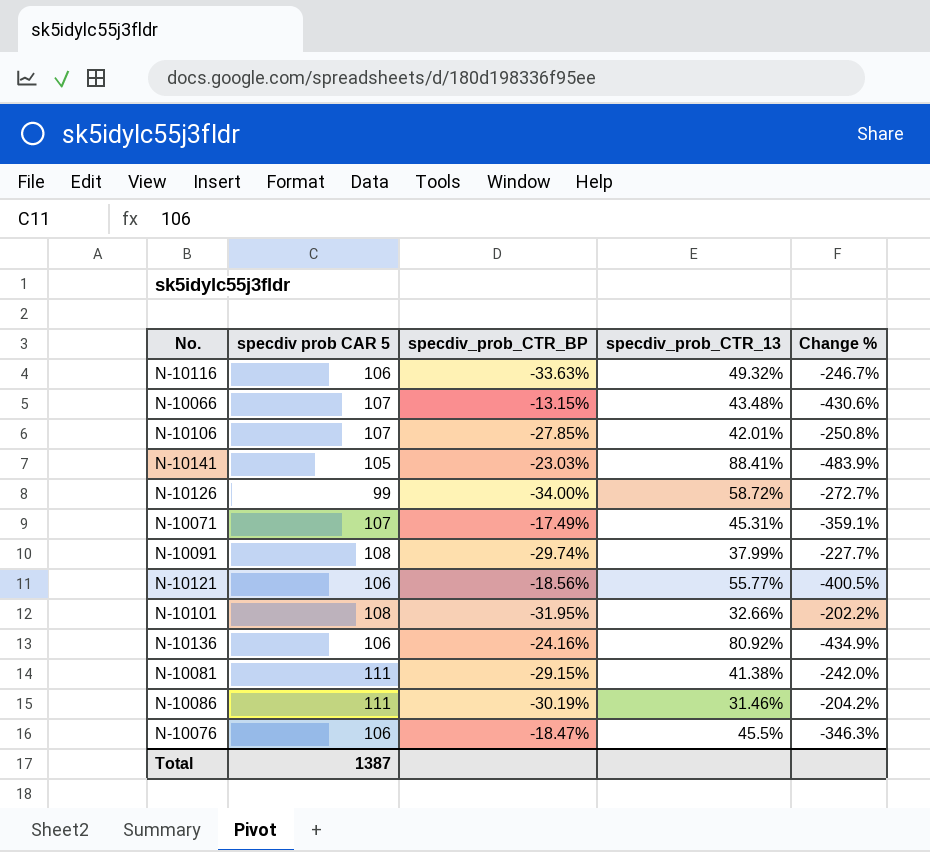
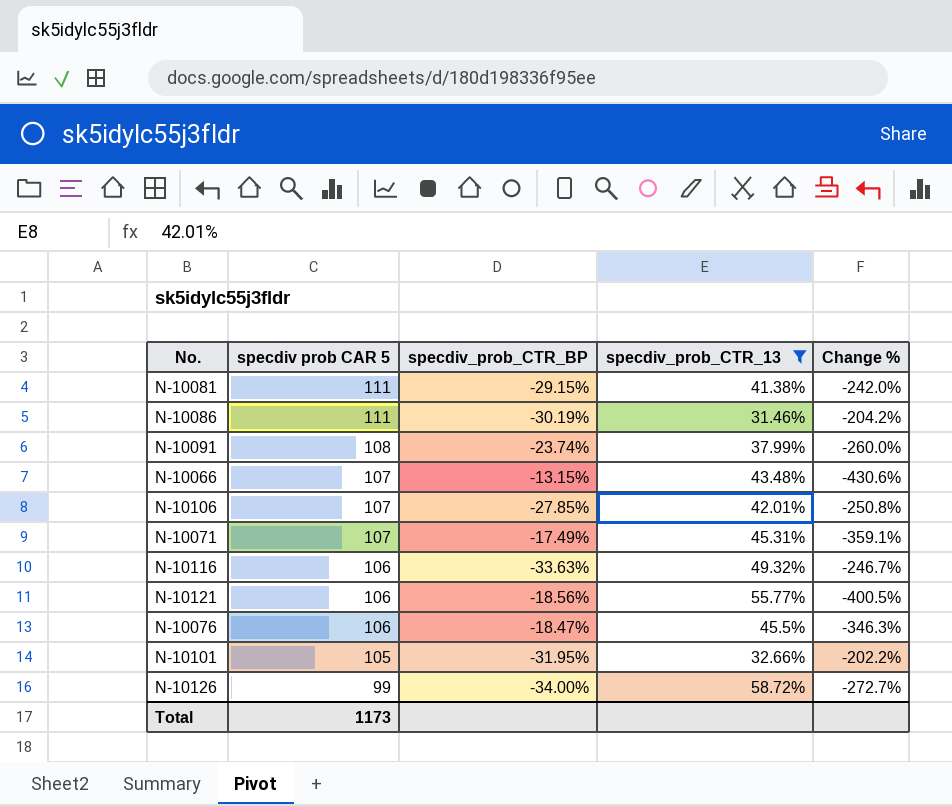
filter: none -> specdiv_prob_CTR_13 <= 58.72%
row order: none -> specdiv prob CAR 5 descending
N-10091 | specdiv_prob_CTR_BP: -29.74% -> -23.74%
N-10091 | Change %: -227.7% -> -260.0%
N-10101 | specdiv prob CAR 5: 108 -> 105
Total | specdiv prob CAR 5: 1387 -> 1173

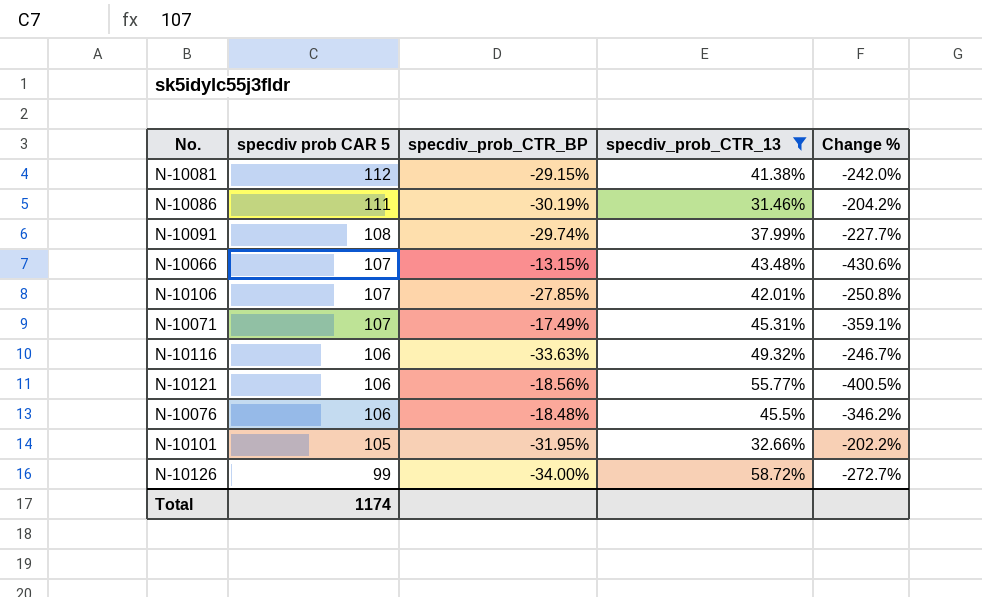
N-10081 | specdiv prob CAR 5: 111 -> 112
N-10091 | specdiv_prob_CTR_BP: -23.74% -> -29.74%
N-10091 | Change %: -260.0% -> -227.7%
N-10076 | specdiv_prob_CTR_BP: -18.47% -> -18.48%
N-10076 | Change %: -346.3% -> -346.2%
Total | specdiv prob CAR 5: 1173 -> 1174

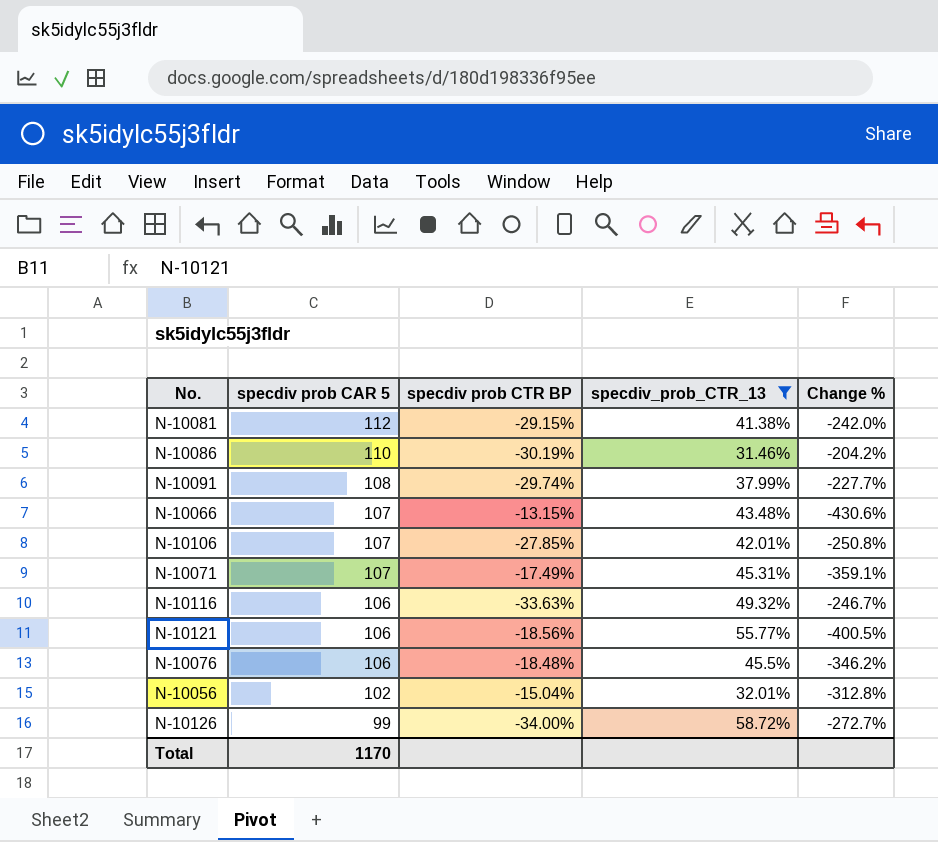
column name: specdiv_prob_CTR_BP -> specdiv prob CTR BP
row N-10101: 105 | -31.95% | 32.66% | -202.2% -> none
N-10086 | specdiv prob CAR 5: 111 -> 110
row N-10056: none -> 102 | -15.04% | 32.01% | -312.8%
Total | specdiv prob CAR 5: 1174 -> 1170

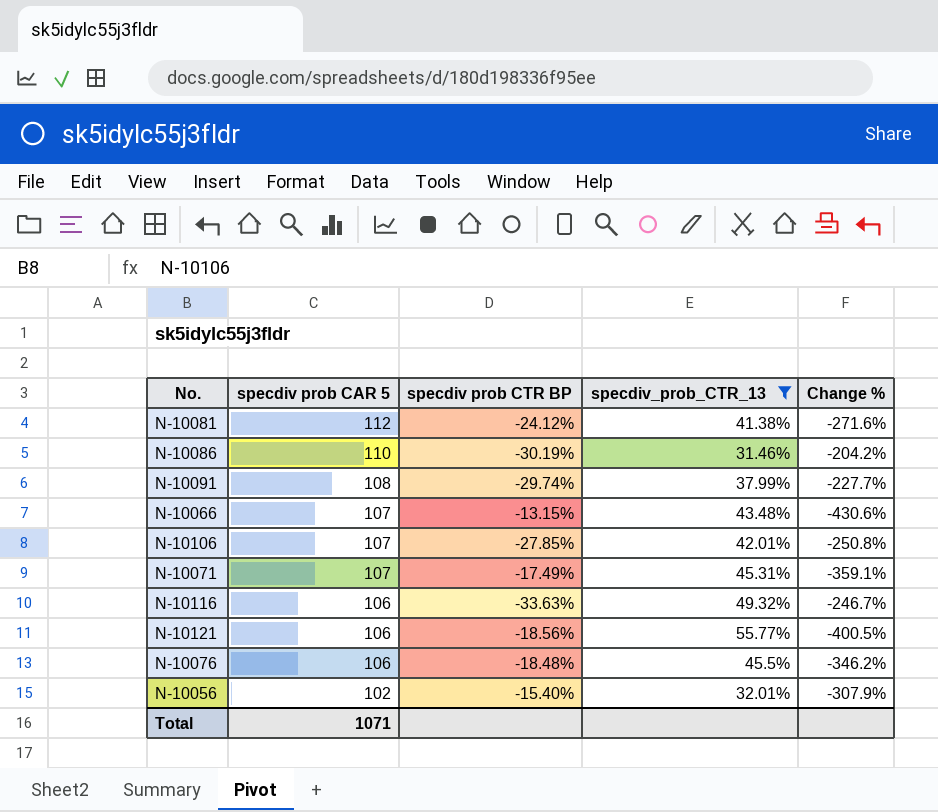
row N-10126: 99 | -34.00% | 58.72% | -272.7% -> none
N-10081 | specdiv prob CTR BP: -29.15% -> -24.12%
N-10081 | Change %: -242.0% -> -271.6%
N-10056 | specdiv prob CTR BP: -15.04% -> -15.40%
N-10056 | Change %: -312.8% -> -307.9%
Total | specdiv prob CAR 5: 1170 -> 1071

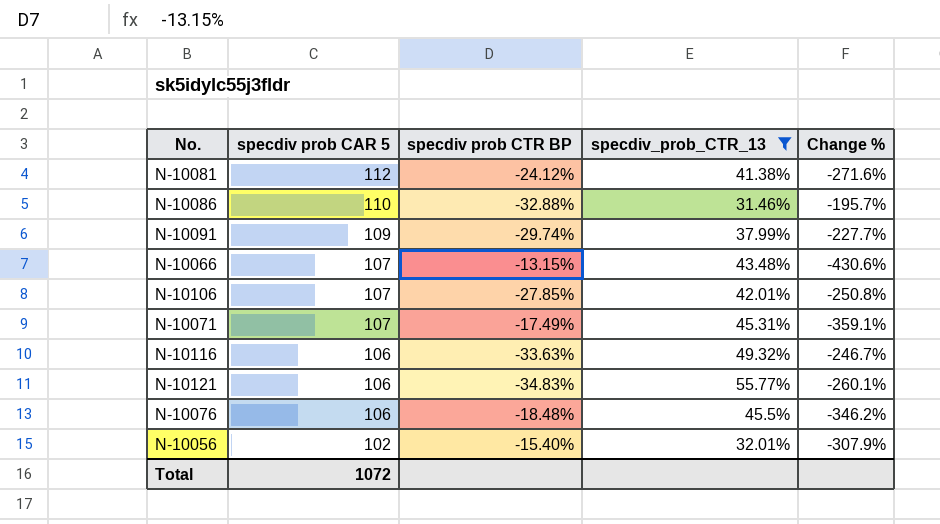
N-10086 | specdiv prob CTR BP: -30.19% -> -32.88%
N-10086 | Change %: -204.2% -> -195.7%
N-10091 | specdiv prob CAR 5: 108 -> 109
N-10121 | specdiv prob CTR BP: -18.56% -> -34.83%
N-10121 | Change %: -400.5% -> -260.1%
Total | specdiv prob CAR 5: 1071 -> 1072

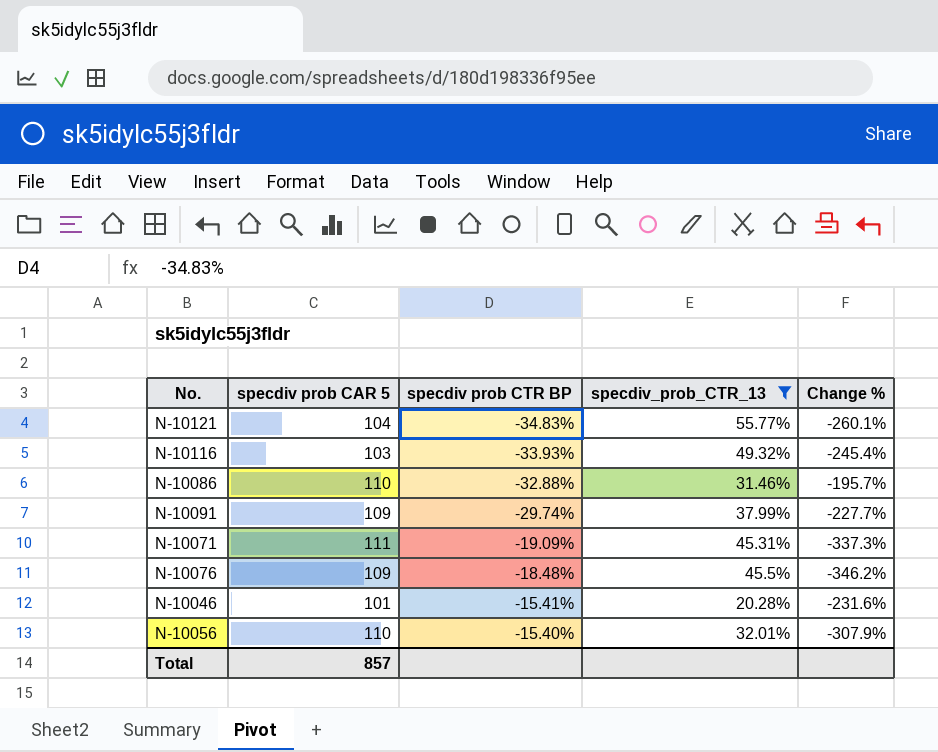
row order: specdiv prob CAR 5 descending -> specdiv prob CTR BP ascending
row N-10081: 112 | -24.12% | 41.38% | -271.6% -> none
row N-10066: 107 | -13.15% | 43.48% | -430.6% -> none
row N-10106: 107 | -27.85% | 42.01% | -250.8% -> none
N-10121 | specdiv prob CAR 5: 106 -> 104
N-10116 | specdiv prob CAR 5: 106 -> 103
N-10116 | specdiv prob CTR BP: -33.63% -> -33.93%
N-10116 | Change %: -246.7% -> -245.4%
N-10071 | specdiv prob CAR 5: 107 -> 111
N-10071 | specdiv prob CTR BP: -17.49% -> -19.09%
N-10071 | Change %: -359.1% -> -337.3%
N-10076 | specdiv prob CAR 5: 106 -> 109
row N-10046: none -> 101 | -15.41% | 20.28% | -231.6%
N-10056 | specdiv prob CAR 5: 102 -> 110
Total | specdiv prob CAR 5: 1072 -> 857

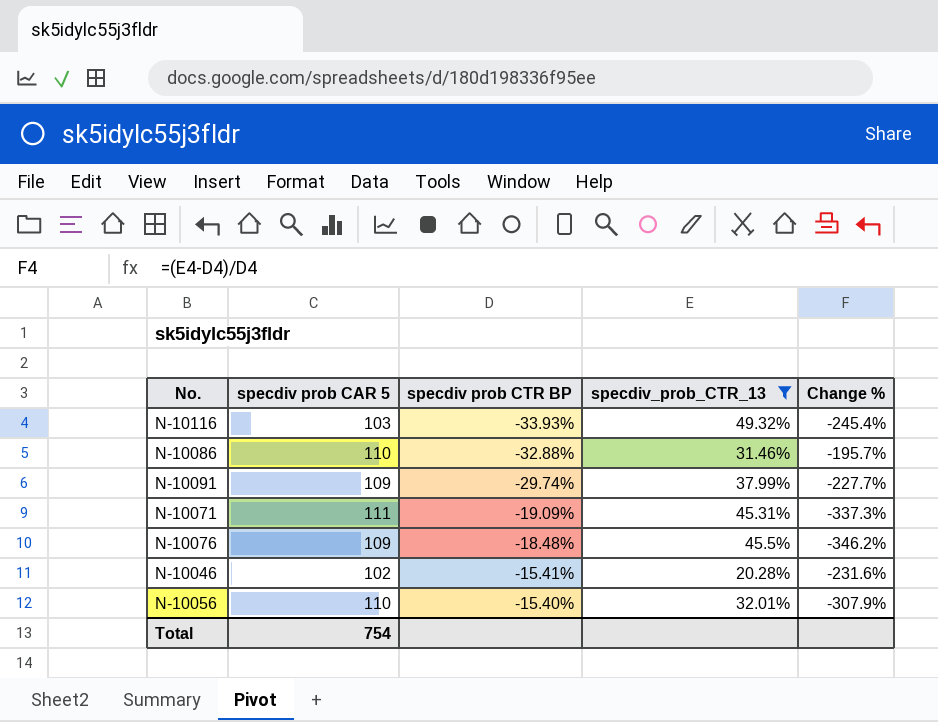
row N-10121: 104 | -34.83% | 55.77% | -260.1% -> none
N-10046 | specdiv prob CAR 5: 101 -> 102
Total | specdiv prob CAR 5: 857 -> 754

